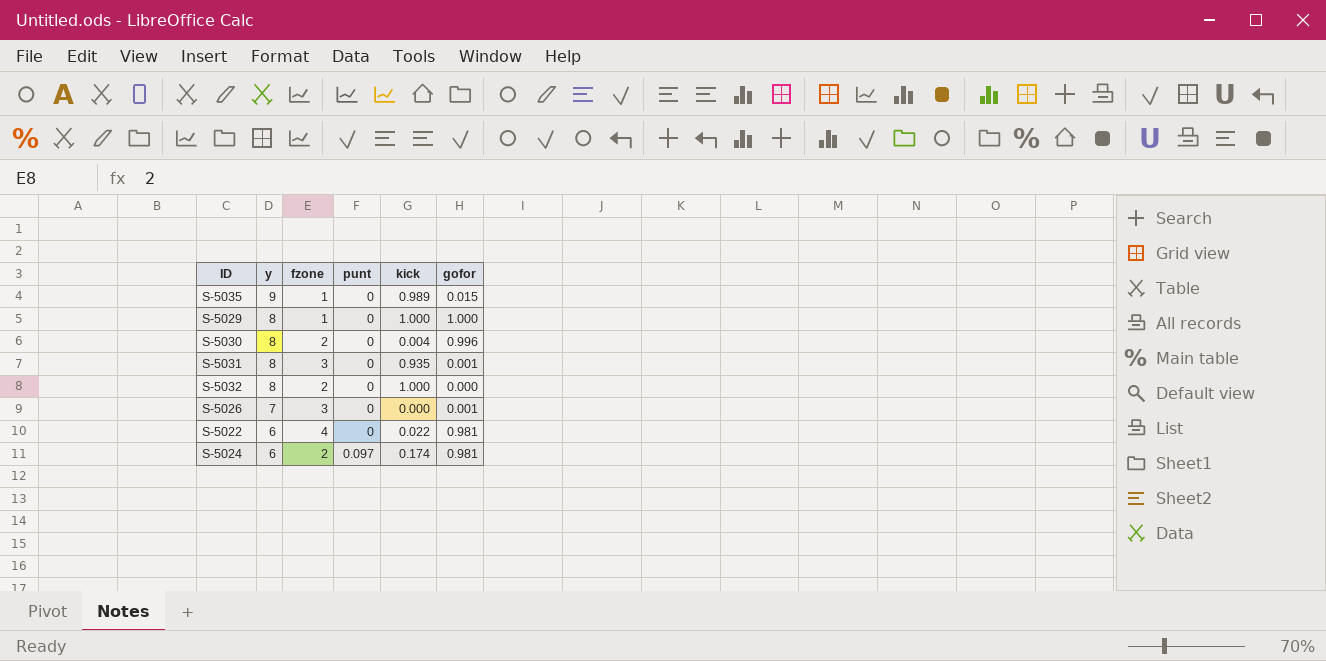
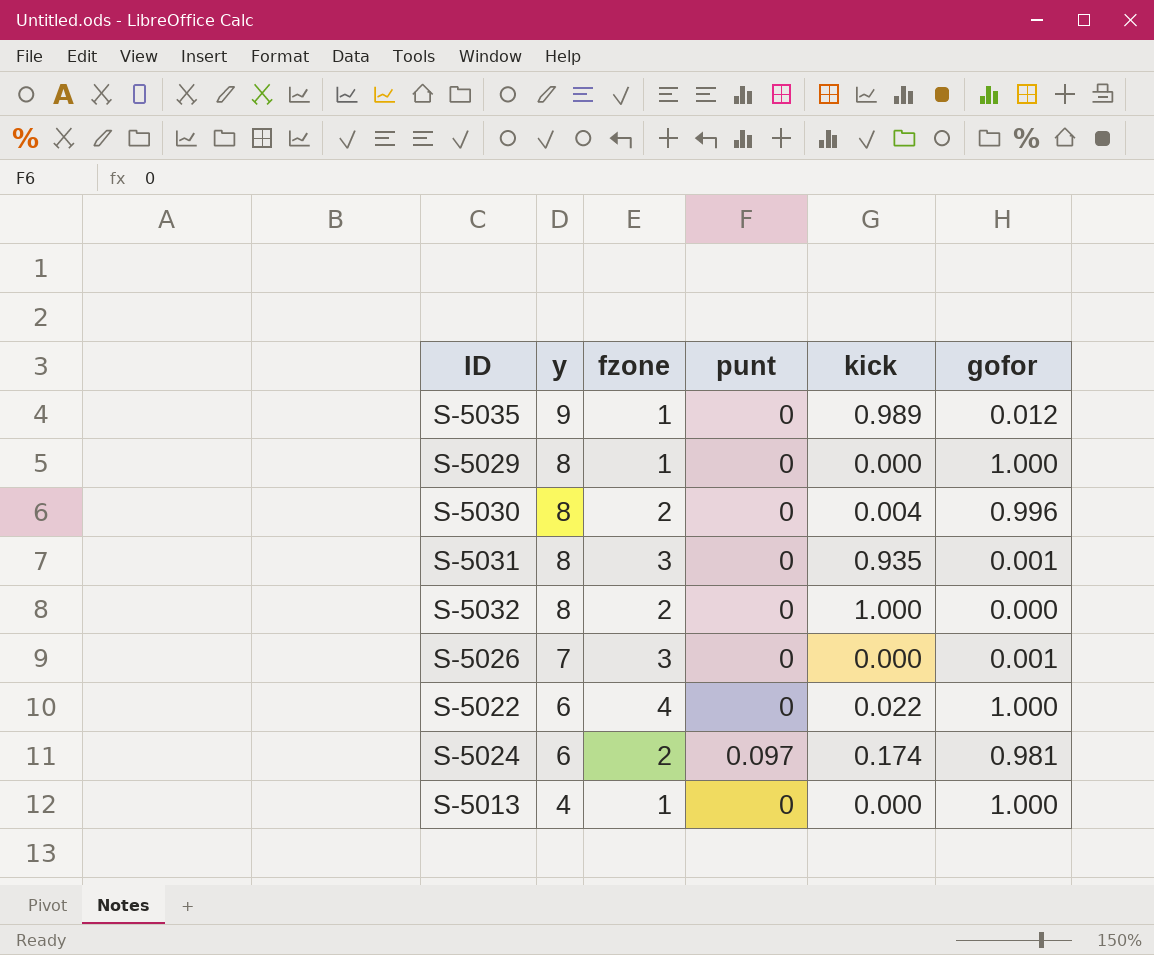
S-5035 | gofor: 0.015 -> 0.012
S-5029 | kick: 1.000 -> 0.000
S-5022 | gofor: 0.981 -> 1.000
row S-5013: none -> 4 | 1 | 0 | 0.000 | 1.000

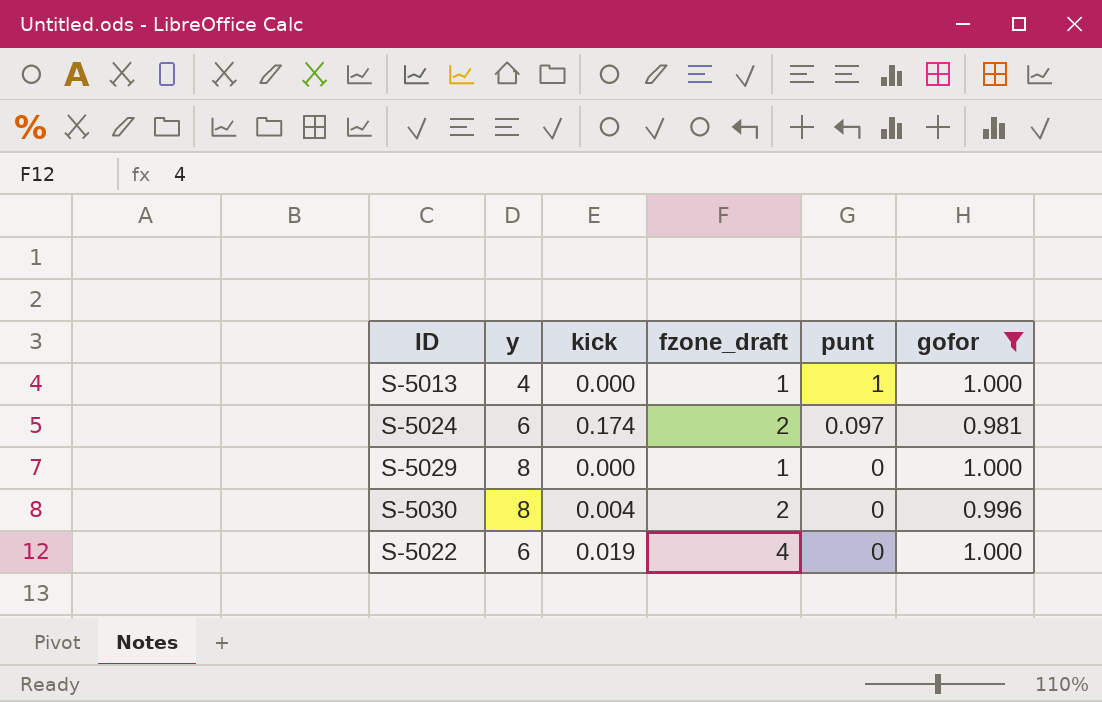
filter: none -> gofor >= 0.981
row order: y descending -> punt descending
column kick | position: 5 -> 3
column name: fzone -> fzone_draft
S-5013 | punt: 0 -> 1
S-5022 | kick: 0.022 -> 0.019

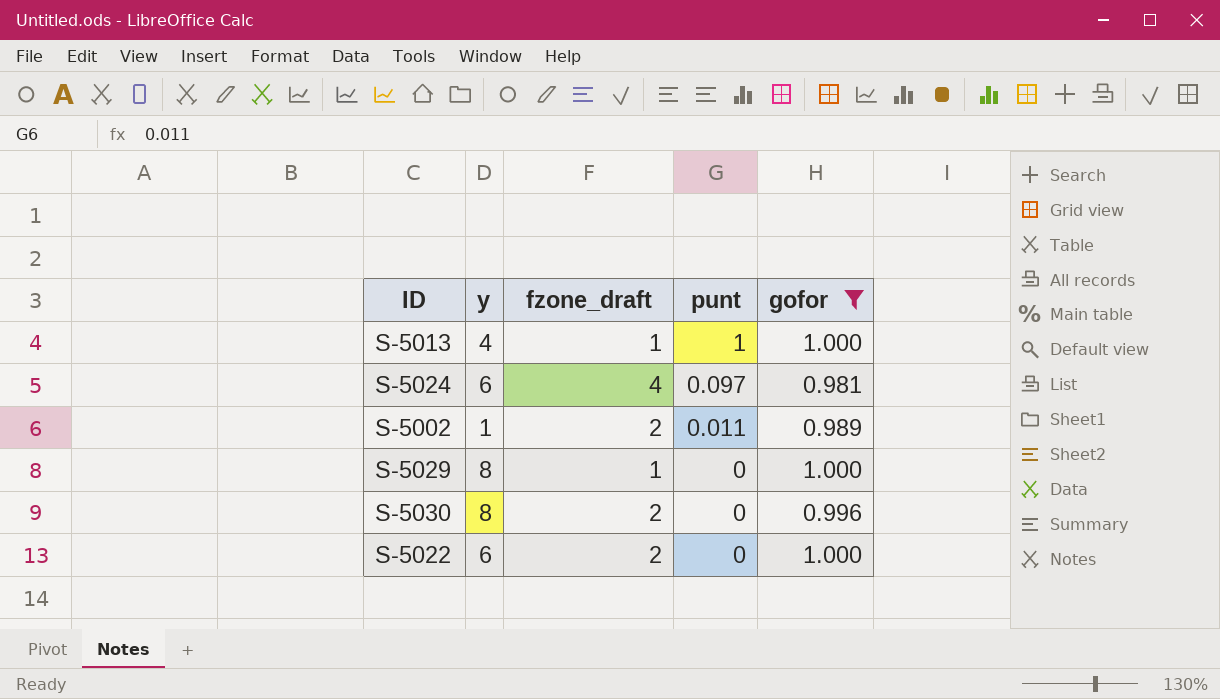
column kick | position: 3 -> none
S-5024 | fzone_draft: 2 -> 4
row S-5002: none -> 1 | 2 | 0.011 | 0.989
S-5022 | fzone_draft: 4 -> 2

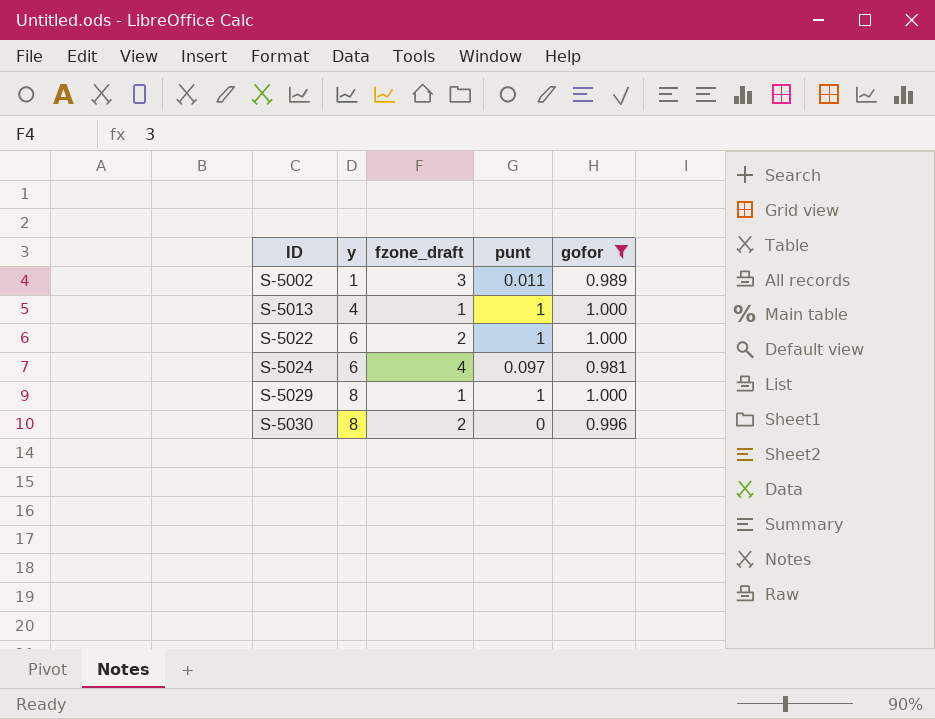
row order: punt descending -> ID ascending
S-5002 | fzone_draft: 2 -> 3
S-5022 | punt: 0 -> 1
S-5029 | punt: 0 -> 1

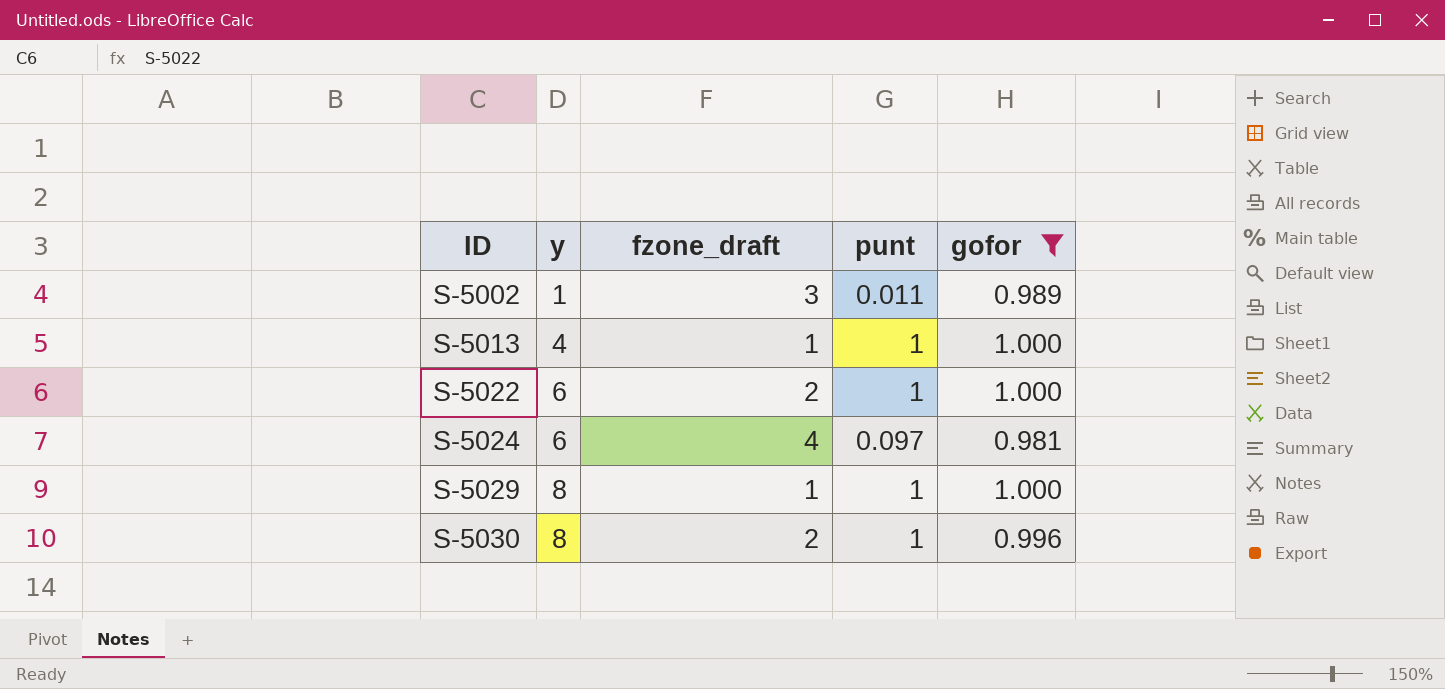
S-5030 | punt: 0 -> 1

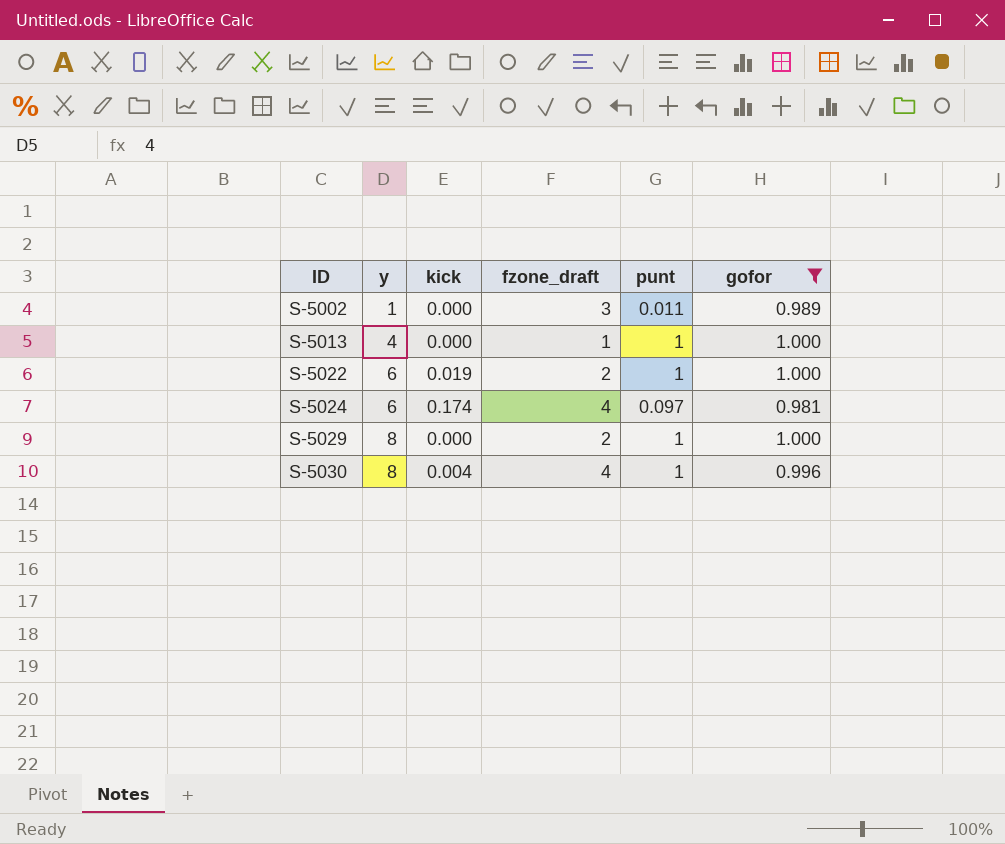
column kick | position: none -> 3
S-5029 | fzone_draft: 1 -> 2
S-5030 | fzone_draft: 2 -> 4

